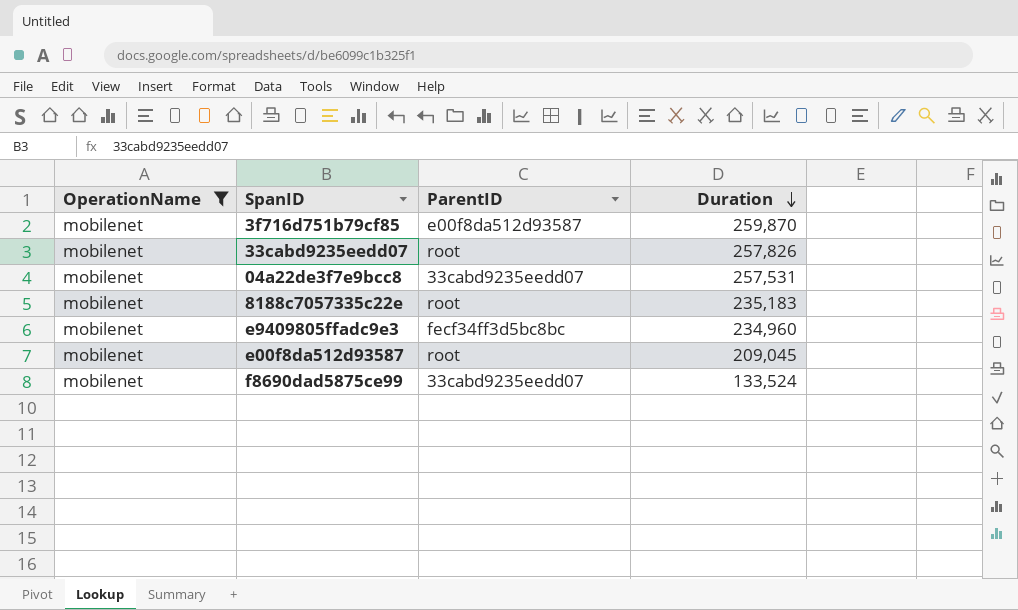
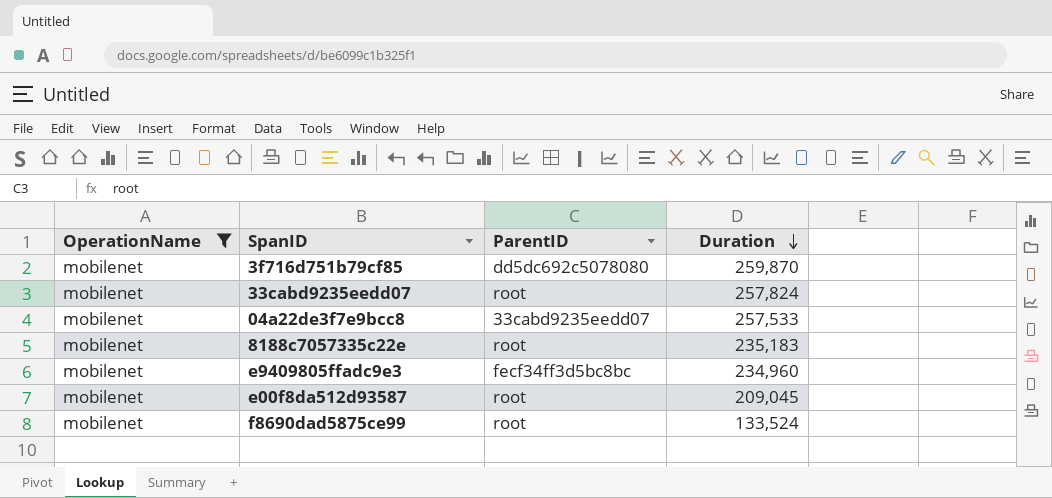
3f716d751b79cf85 | ParentID: e00f8da512d93587 -> dd5dc692c5078080
33cabd9235eedd07 | Duration: 257,826 -> 257,824
04a22de3f7e9bcc8 | Duration: 257,531 -> 257,533
f8690dad5875ce99 | ParentID: 33cabd9235eedd07 -> root

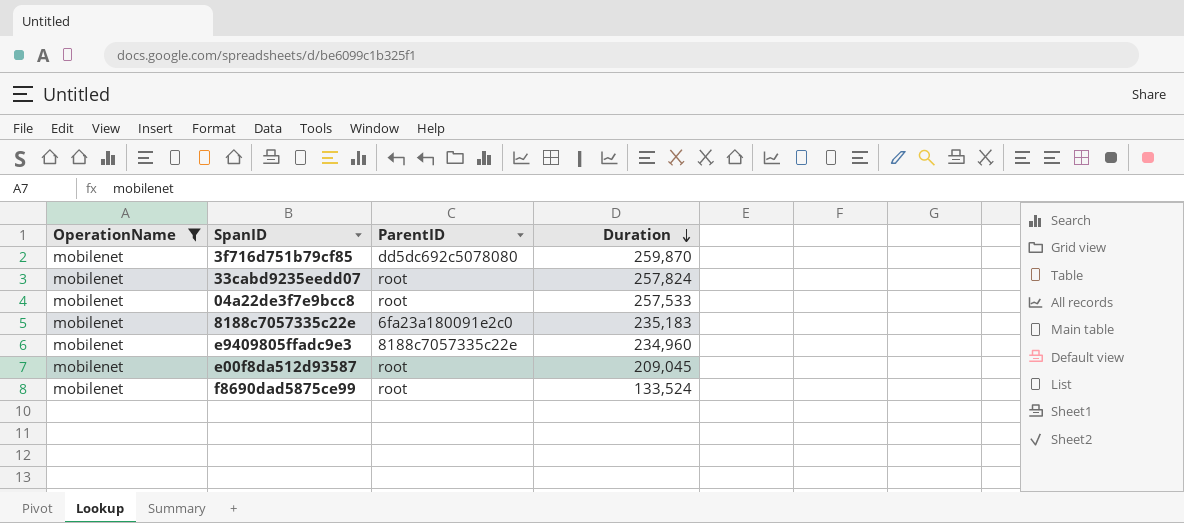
04a22de3f7e9bcc8 | ParentID: 33cabd9235eedd07 -> root
8188c7057335c22e | ParentID: root -> 6fa23a180091e2c0
e9409805ffadc9e3 | ParentID: fecf34ff3d5bc8bc -> 8188c7057335c22e

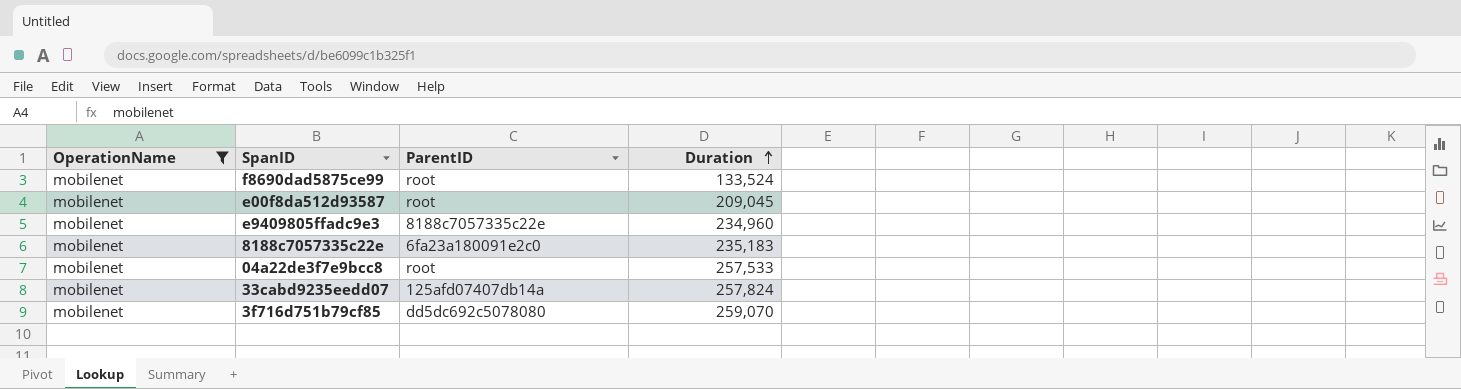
row order: Duration descending -> Duration ascending
33cabd9235eedd07 | ParentID: root -> 125afd07407db14a
3f716d751b79cf85 | Duration: 259,870 -> 259,070

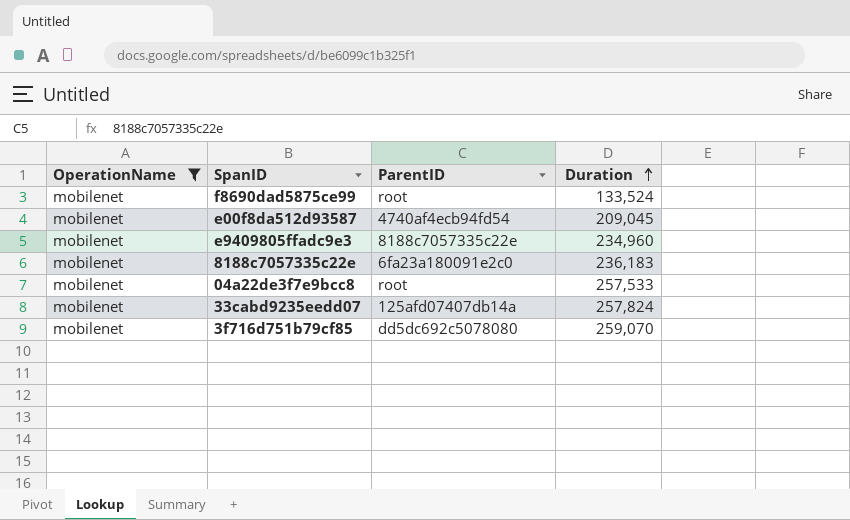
e00f8da512d93587 | ParentID: root -> 4740af4ecb94fd54
8188c7057335c22e | Duration: 235,183 -> 236,183

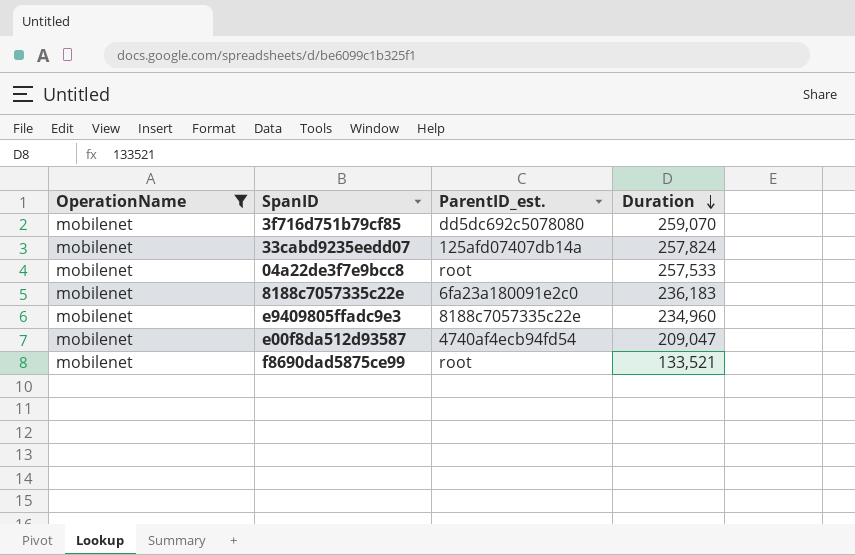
row order: Duration ascending -> Duration descending
column name: ParentID -> ParentID_est.
e00f8da512d93587 | Duration: 209,045 -> 209,047
f8690dad5875ce99 | Duration: 133,524 -> 133,521

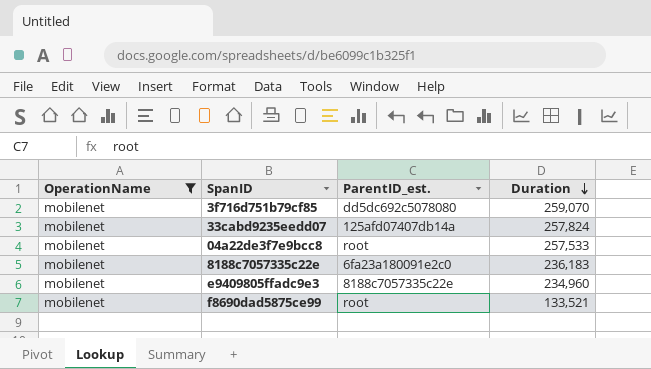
row e00f8da512d93587: mobilenet | 4740af4ecb94fd54 | 209,047 -> none

